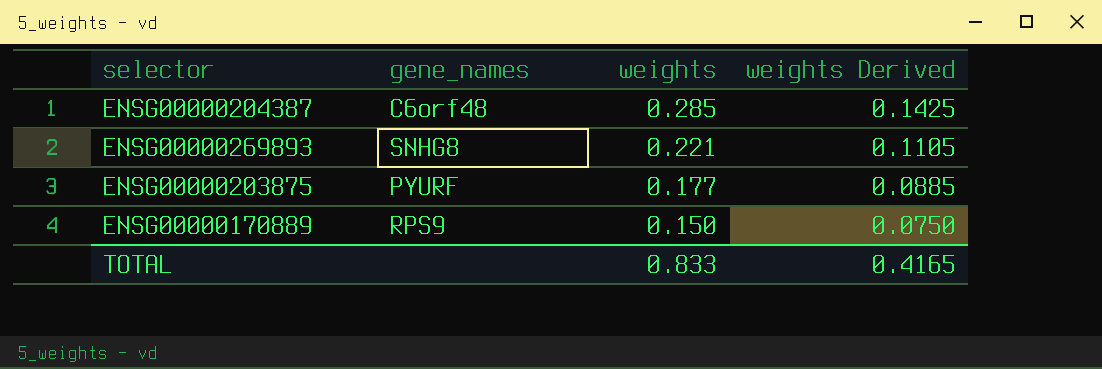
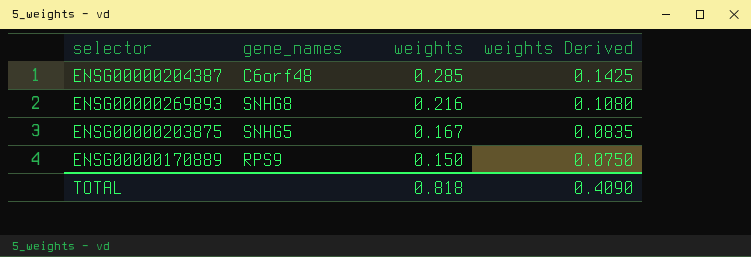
ENSG00000269893 | weights: 0.221 -> 0.216
ENSG00000269893 | weights Derived: 0.1105 -> 0.1080
ENSG00000203875 | gene_names: PYURF -> SNHG5
ENSG00000203875 | weights: 0.177 -> 0.167
ENSG00000203875 | weights Derived: 0.0885 -> 0.0835
TOTAL | weights: 0.833 -> 0.818
TOTAL | weights Derived: 0.4165 -> 0.4090

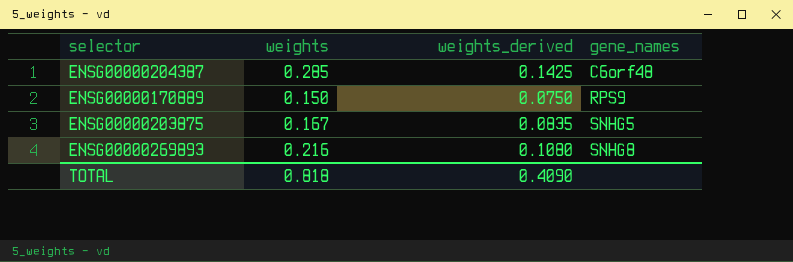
row order: weights descending -> gene_names ascending
column name: weights Derived -> weights_derived
column gene_names | position: 2 -> 4

